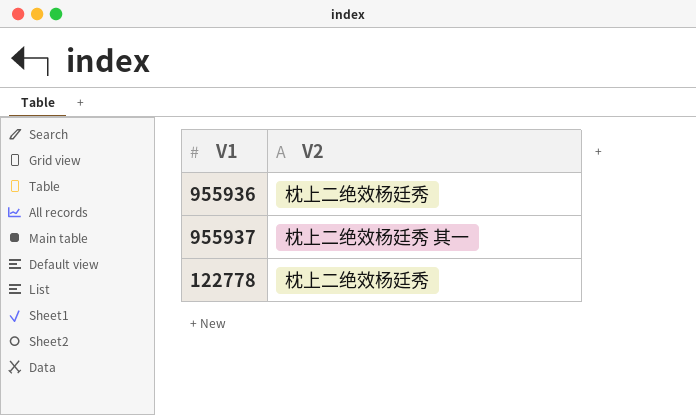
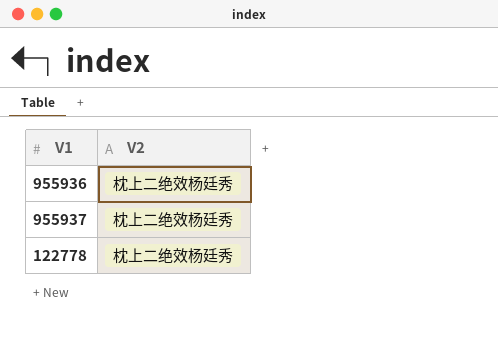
955937 | V2: 枕上二绝效杨廷秀 其一 -> 枕上二绝效杨廷秀

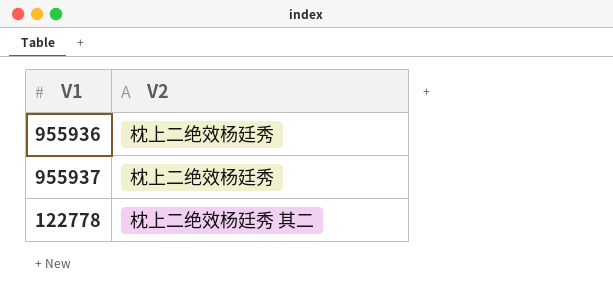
122778 | V2: 枕上二绝效杨廷秀 -> 枕上二绝效杨廷秀 其二

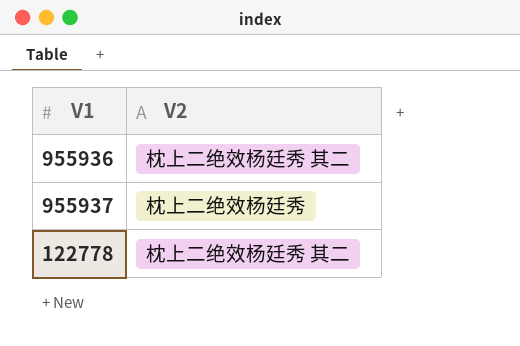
955936 | V2: 枕上二绝效杨廷秀 -> 枕上二绝效杨廷秀 其二

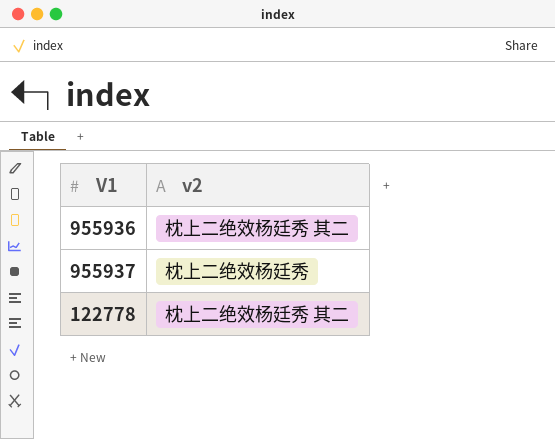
column name: V2 -> v2

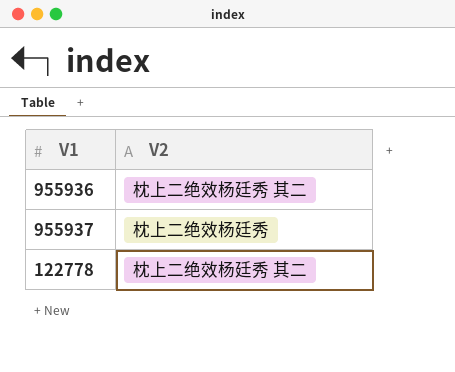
column name: v2 -> V2

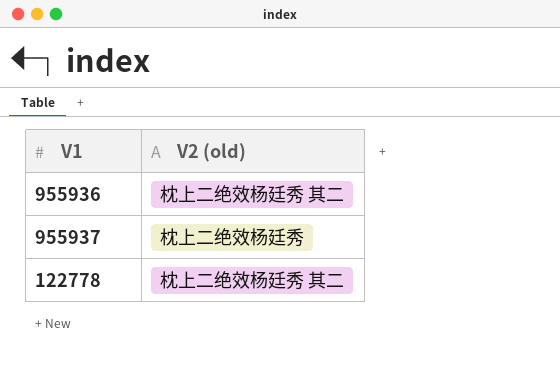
column name: V2 -> V2 (old)

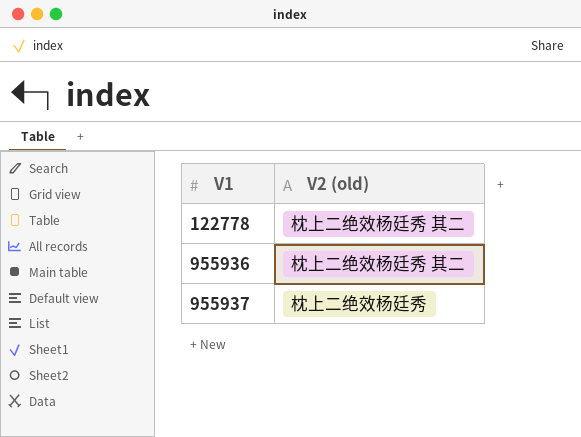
row order: none -> V1 ascending

